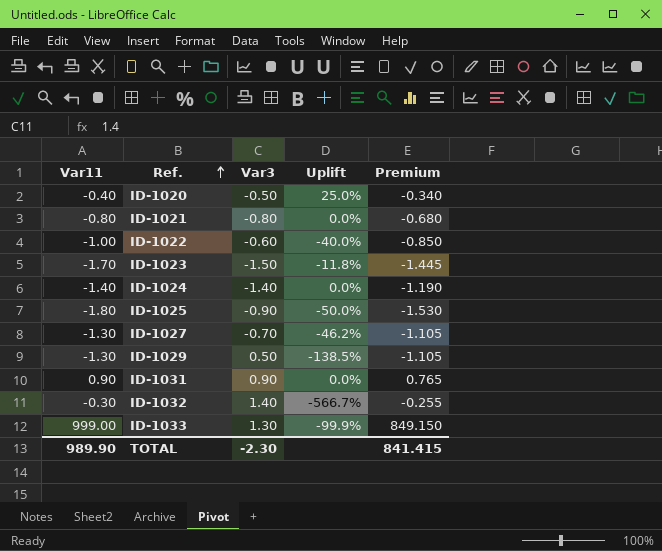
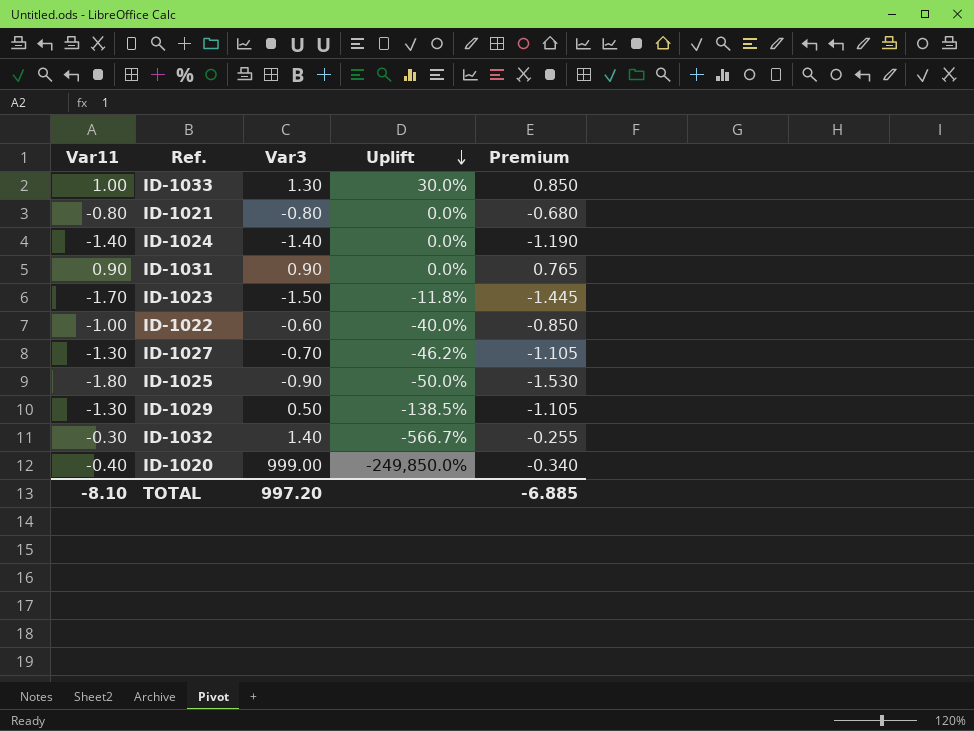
row order: Ref. ascending -> Uplift descending
ID-1033 | Var11: 999.00 -> 1.00
ID-1033 | Uplift: -99.9% -> 30.0%
ID-1033 | Premium: 849.150 -> 0.850
ID-1020 | Var3: -0.50 -> 999.00
ID-1020 | Uplift: 25.0% -> -249,850.0%
TOTAL | Var11: 989.90 -> -8.10
TOTAL | Var3: -2.30 -> 997.20
TOTAL | Premium: 841.415 -> -6.885

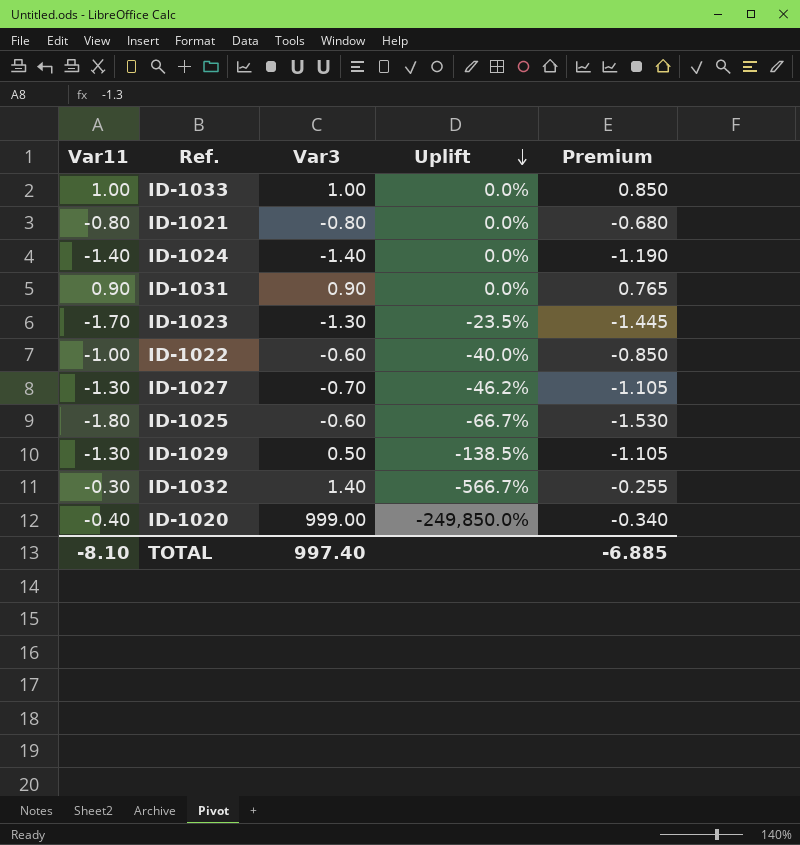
ID-1033 | Var3: 1.30 -> 1.00
ID-1033 | Uplift: 30.0% -> 0.0%
ID-1023 | Var3: -1.50 -> -1.30
ID-1023 | Uplift: -11.8% -> -23.5%
ID-1025 | Var3: -0.90 -> -0.60
ID-1025 | Uplift: -50.0% -> -66.7%
TOTAL | Var3: 997.20 -> 997.40

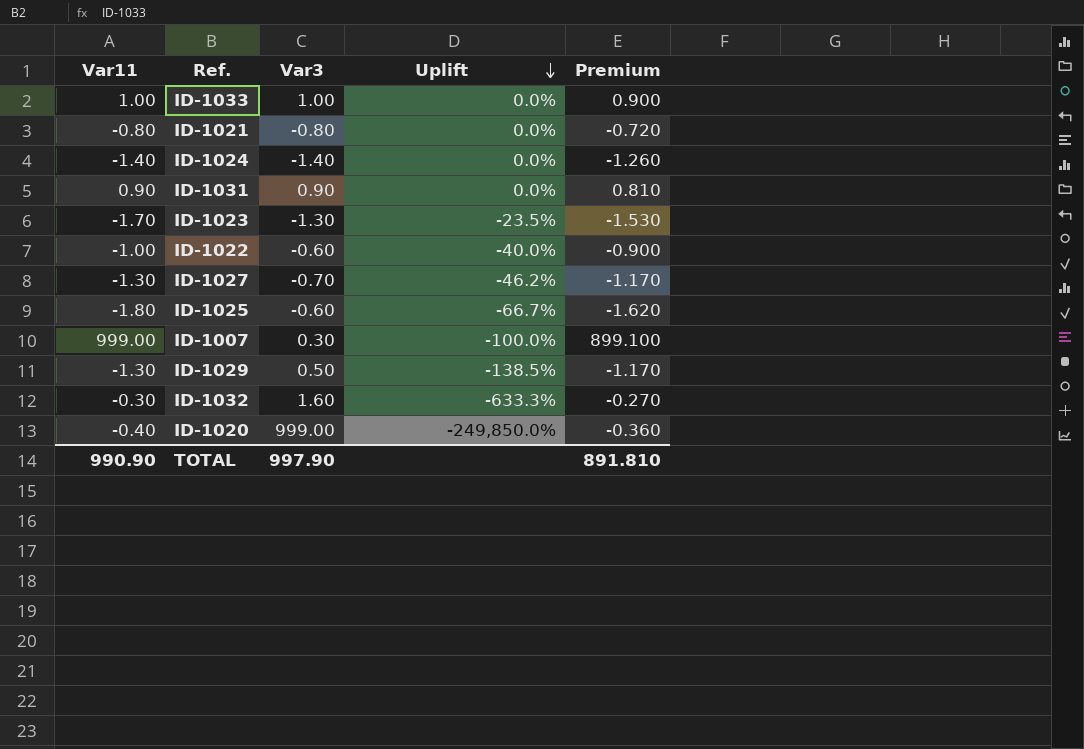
column Premium | formula: [Var11] * 0.85 -> [Var11] * 0.9
row ID-1007: none -> 999.00 | 0.30 | -100.0% | 899.100
ID-1032 | Var3: 1.40 -> 1.60
ID-1032 | Uplift: -566.7% -> -633.3%
TOTAL | Var11: -8.10 -> 990.90
TOTAL | Var3: 997.40 -> 997.90
TOTAL | Premium: -6.885 -> 891.810

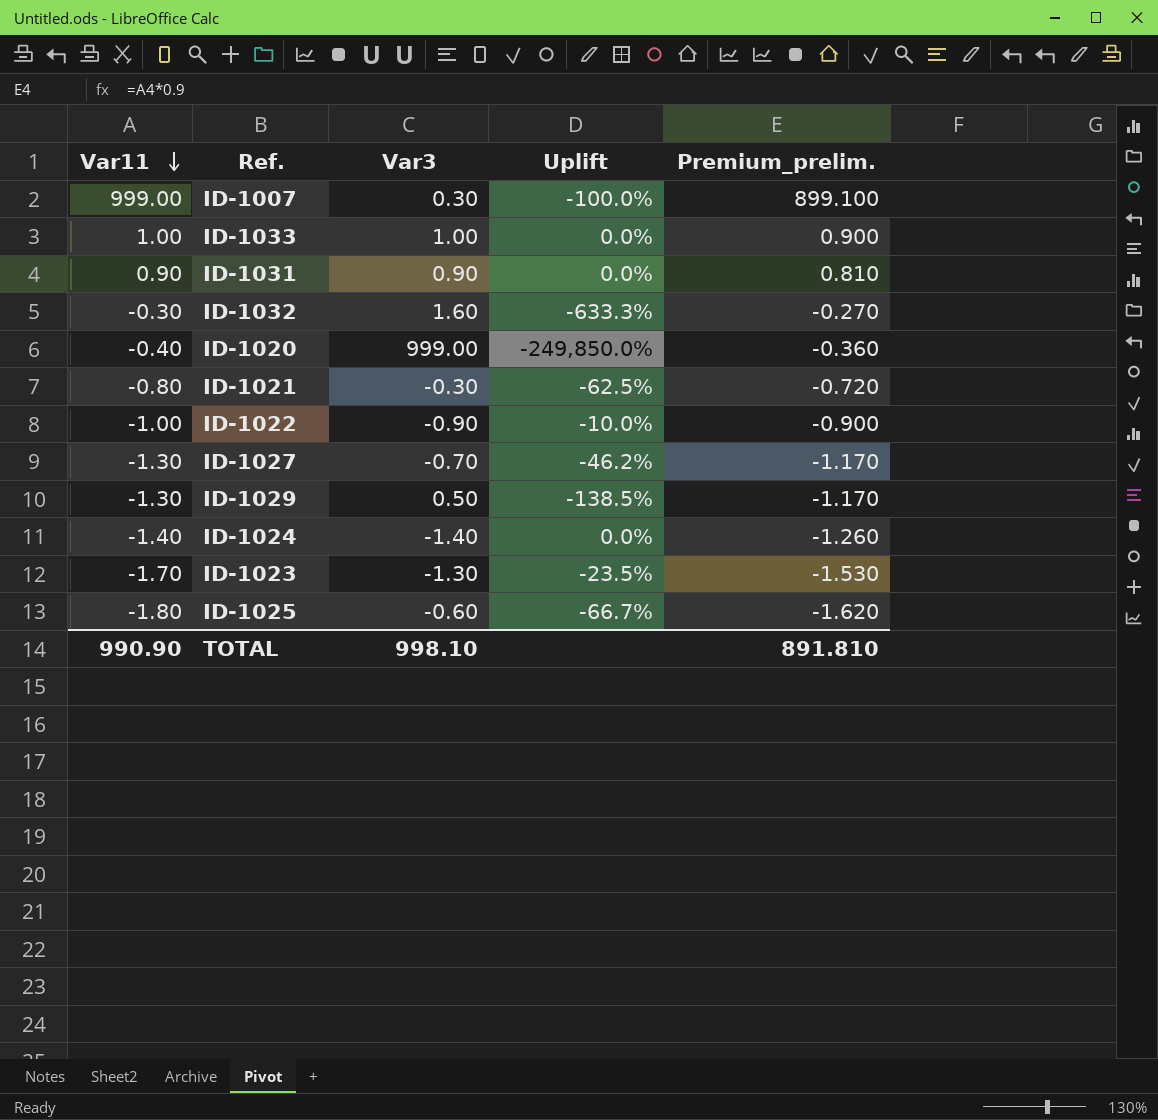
row order: Uplift descending -> Var11 descending
column name: Premium -> Premium_prelim.
ID-1021 | Var3: -0.80 -> -0.30
ID-1021 | Uplift: 0.0% -> -62.5%
ID-1022 | Var3: -0.60 -> -0.90
ID-1022 | Uplift: -40.0% -> -10.0%
TOTAL | Var3: 997.90 -> 998.10

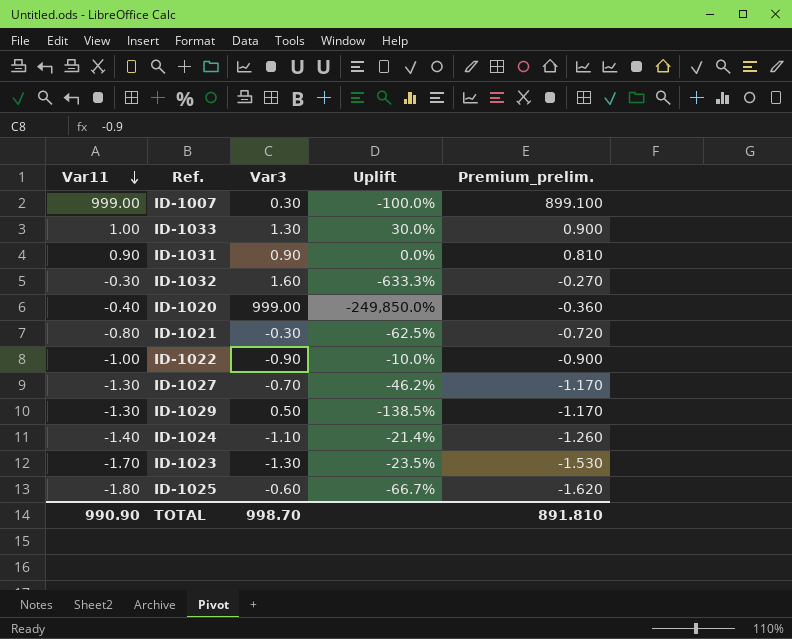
ID-1033 | Var3: 1.00 -> 1.30
ID-1033 | Uplift: 0.0% -> 30.0%
ID-1024 | Var3: -1.40 -> -1.10
ID-1024 | Uplift: 0.0% -> -21.4%
TOTAL | Var3: 998.10 -> 998.70

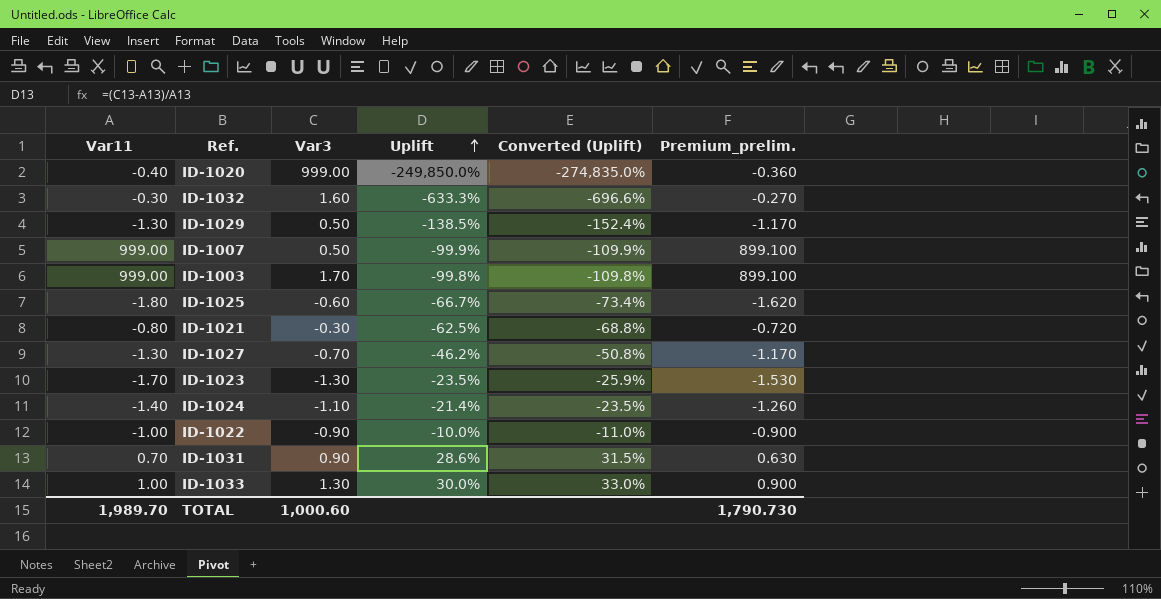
row order: Var11 descending -> Uplift ascending
column Converted (Uplift) | formula: none -> [Uplift] * 1.1
ID-1007 | Var3: 0.30 -> 0.50
ID-1007 | Uplift: -100.0% -> -99.9%
row ID-1003: none -> 999.00 | 1.70 | -99.8% | -109.8% | 899.100
ID-1031 | Var11: 0.90 -> 0.70
ID-1031 | Uplift: 0.0% -> 28.6%
ID-1031 | Premium_prelim.: 0.810 -> 0.630
TOTAL | Var11: 990.90 -> 1,989.70
TOTAL | Var3: 998.70 -> 1,000.60
TOTAL | Premium_prelim.: 891.810 -> 1,790.730

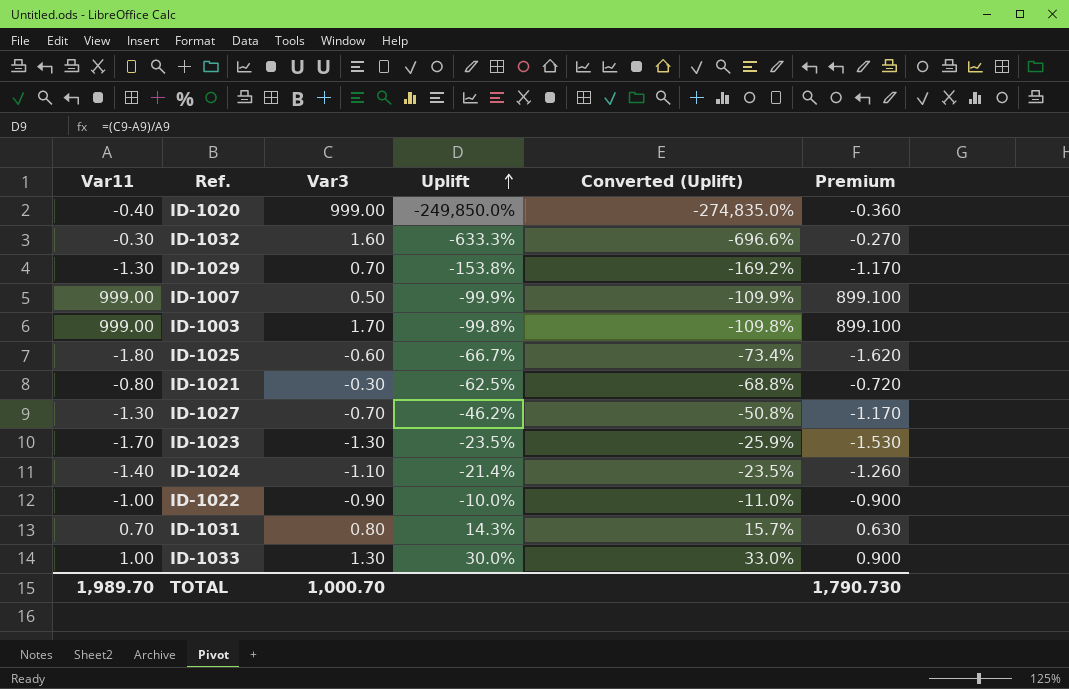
column name: Premium_prelim. -> Premium
ID-1029 | Var3: 0.50 -> 0.70
ID-1029 | Uplift: -138.5% -> -153.8%
ID-1029 | Converted (Uplift): -152.4% -> -169.2%
ID-1031 | Var3: 0.90 -> 0.80
ID-1031 | Uplift: 28.6% -> 14.3%
ID-1031 | Converted (Uplift): 31.5% -> 15.7%
TOTAL | Var3: 1,000.60 -> 1,000.70

